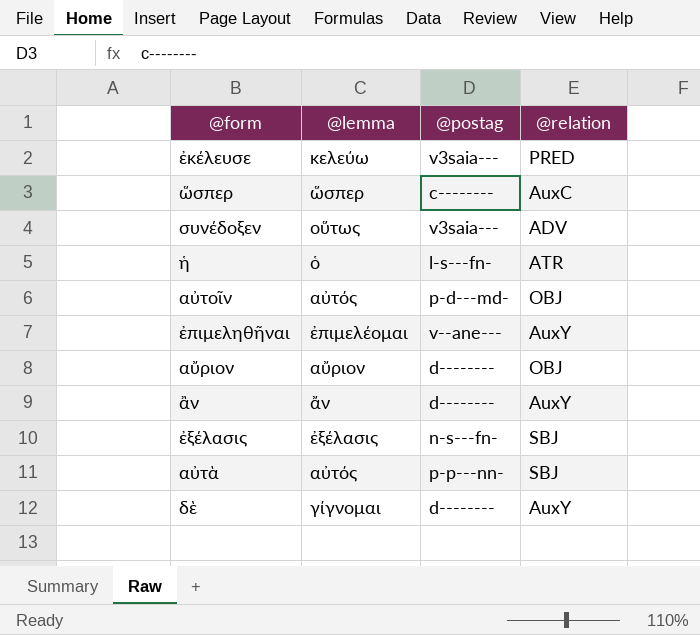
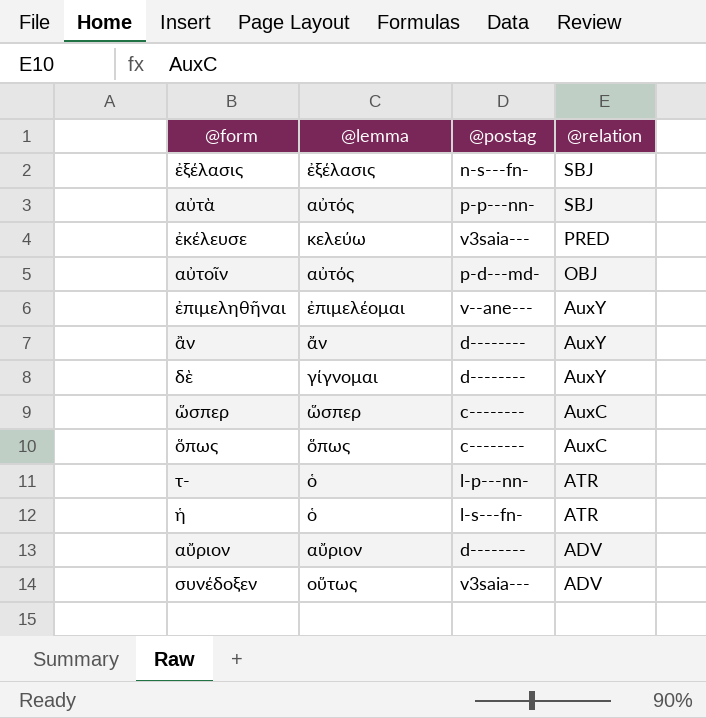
row order: none -> @relation descending
row ὅπως: none -> ὅπως | c-------- | AuxC
row τ-: none -> ὁ | l-p---nn- | ATR
αὔριον | @relation: OBJ -> ADV

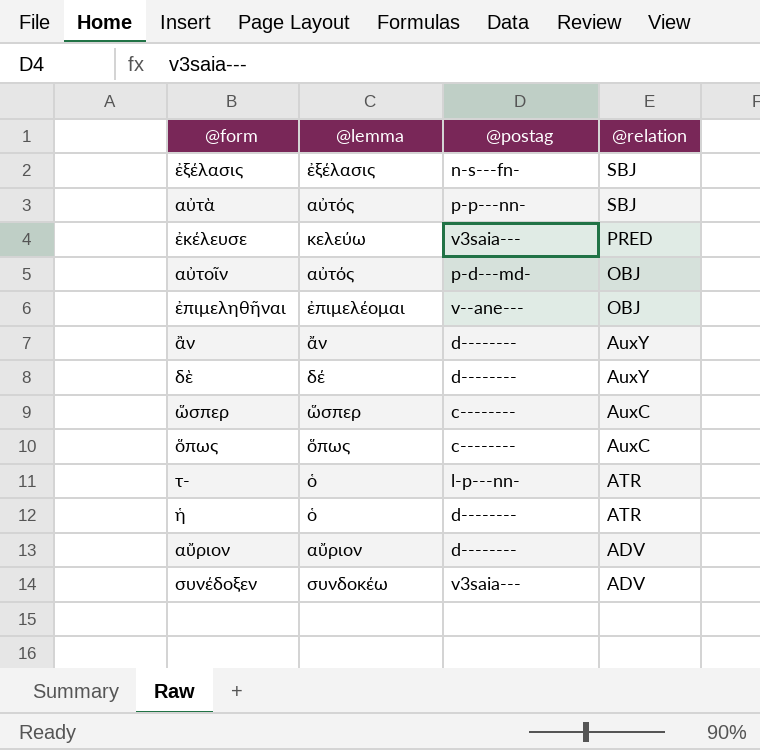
ἐπιμεληθῆναι | @relation: AuxY -> OBJ
δὲ | @lemma: γίγνομαι -> δέ
ἡ | @postag: l-s---fn- -> d--------
συνέδοξεν | @lemma: οὕτως -> συνδοκέω

